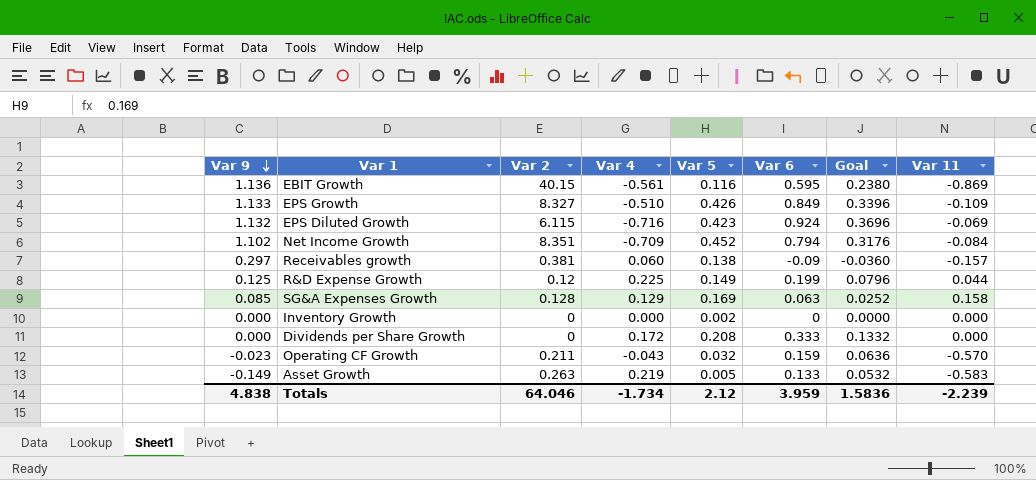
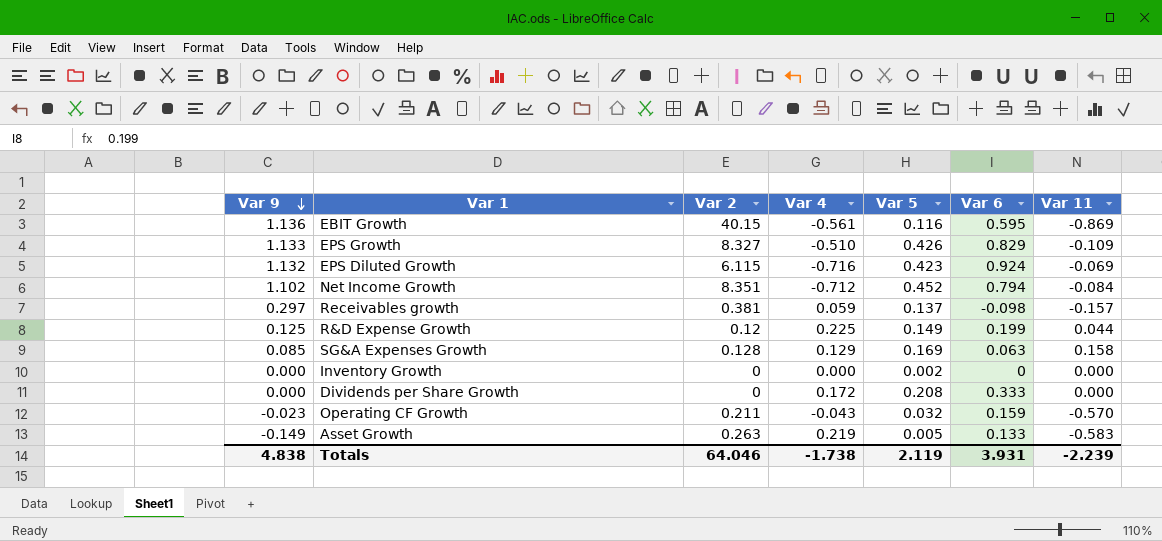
column Goal | formula: [Var 6] * 0.4 -> none
EPS Growth | Var 6: 0.849 -> 0.829
Net Income Growth | Var 4: -0.709 -> -0.712
Receivables growth | Var 4: 0.060 -> 0.059
Receivables growth | Var 5: 0.138 -> 0.137
Receivables growth | Var 6: -0.09 -> -0.098
Totals | Var 4: -1.734 -> -1.738
Totals | Var 5: 2.12 -> 2.119
Totals | Var 6: 3.959 -> 3.931

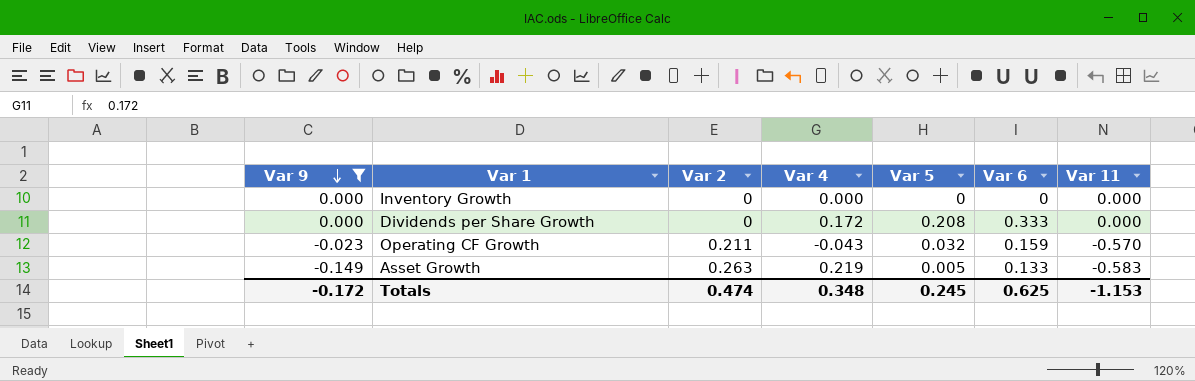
filter: none -> Var 9 <= 0.000
Inventory Growth | Var 5: 0.002 -> 0
Totals | Var 9: 4.838 -> -0.172
Totals | Var 2: 64.046 -> 0.474
Totals | Var 4: -1.738 -> 0.348
Totals | Var 5: 2.119 -> 0.245
Totals | Var 6: 3.931 -> 0.625
Totals | Var 11: -2.239 -> -1.153

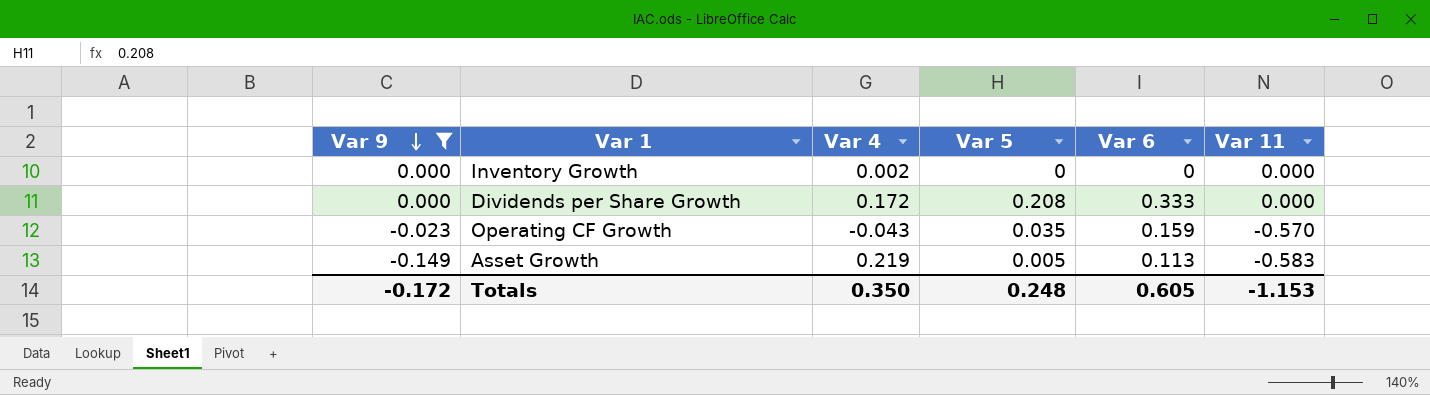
column Var 2 | position: 3 -> none
Inventory Growth | Var 4: 0.000 -> 0.002
Operating CF Growth | Var 5: 0.032 -> 0.035
Asset Growth | Var 6: 0.133 -> 0.113
Totals | Var 4: 0.348 -> 0.350
Totals | Var 5: 0.245 -> 0.248
Totals | Var 6: 0.625 -> 0.605

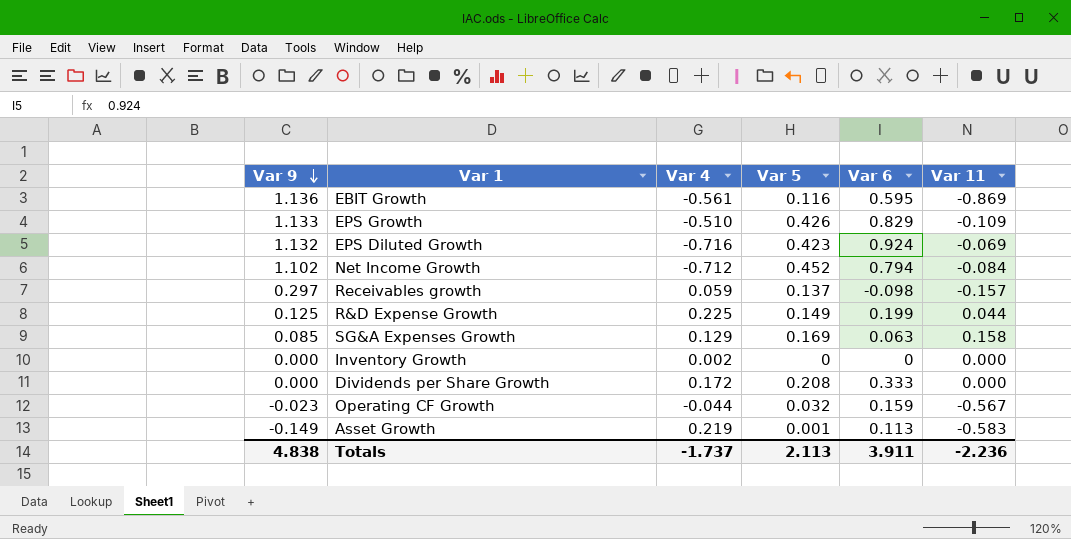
filter: Var 9 <= 0.000 -> none
Operating CF Growth | Var 4: -0.043 -> -0.044
Operating CF Growth | Var 5: 0.035 -> 0.032
Operating CF Growth | Var 11: -0.570 -> -0.567
Asset Growth | Var 5: 0.005 -> 0.001
Totals | Var 9: -0.172 -> 4.838
Totals | Var 4: 0.350 -> -1.737
Totals | Var 5: 0.248 -> 2.113
Totals | Var 6: 0.605 -> 3.911
Totals | Var 11: -1.153 -> -2.236

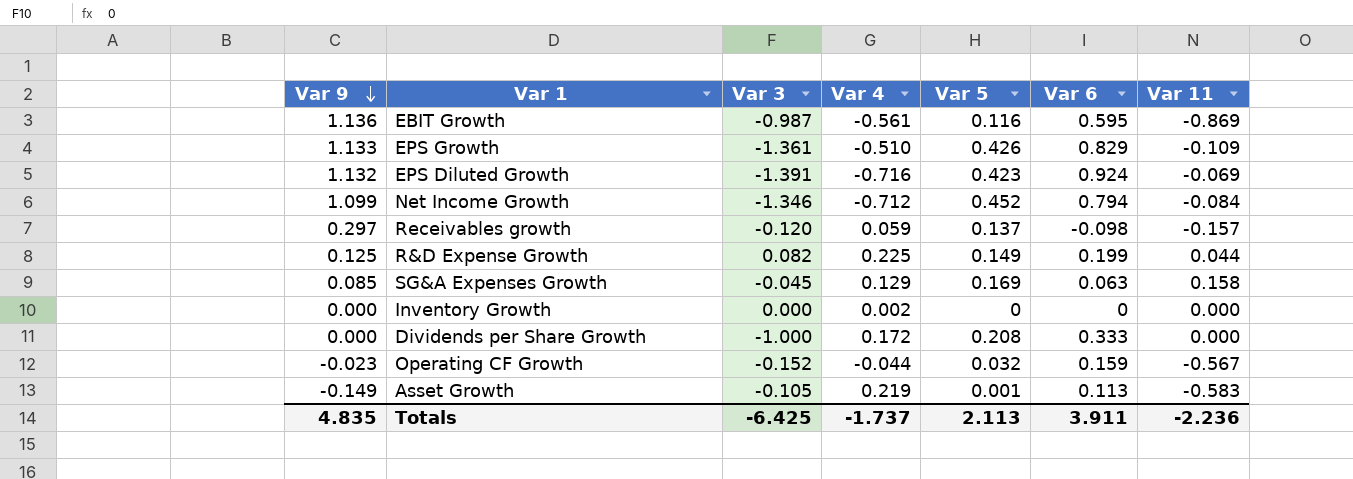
column Var 3 | position: none -> 3
Net Income Growth | Var 9: 1.102 -> 1.099
Totals | Var 9: 4.838 -> 4.835

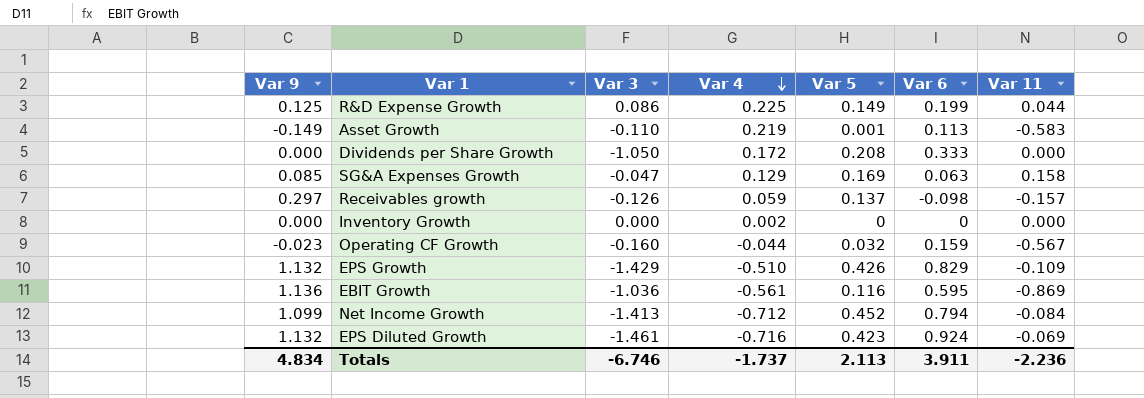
row order: Var 9 descending -> Var 4 descending
R&D Expense Growth | Var 3: 0.082 -> 0.086
Asset Growth | Var 3: -0.105 -> -0.110
Dividends per Share Growth | Var 3: -1.000 -> -1.050
SG&A Expenses Growth | Var 3: -0.045 -> -0.047
Receivables growth | Var 3: -0.120 -> -0.126
Operating CF Growth | Var 3: -0.152 -> -0.160
EPS Growth | Var 9: 1.133 -> 1.132
EPS Growth | Var 3: -1.361 -> -1.429
EBIT Growth | Var 3: -0.987 -> -1.036
Net Income Growth | Var 3: -1.346 -> -1.413
EPS Diluted Growth | Var 3: -1.391 -> -1.461
Totals | Var 9: 4.835 -> 4.834
Totals | Var 3: -6.425 -> -6.746

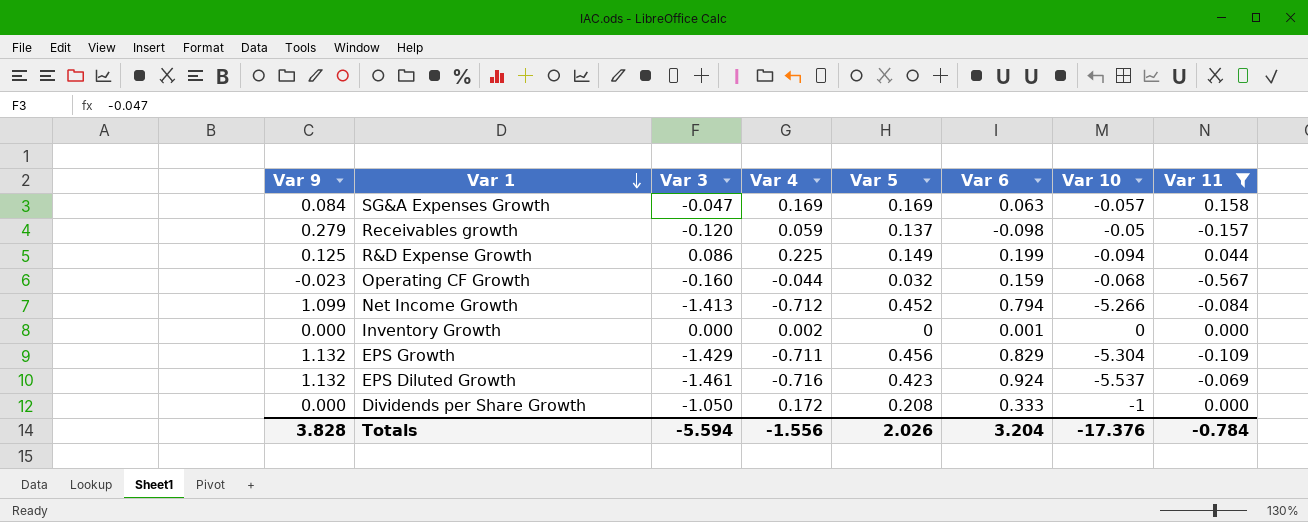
filter: none -> Var 11 >= -0.567
row order: Var 4 descending -> Var 1 descending
column Var 10 | position: none -> 7
SG&A Expenses Growth | Var 9: 0.085 -> 0.084
SG&A Expenses Growth | Var 4: 0.129 -> 0.169
Receivables growth | Var 9: 0.297 -> 0.279
Receivables growth | Var 3: -0.126 -> -0.120
Inventory Growth | Var 6: 0 -> 0.001
EPS Growth | Var 4: -0.510 -> -0.711
EPS Growth | Var 5: 0.426 -> 0.456
Totals | Var 9: 4.834 -> 3.828
Totals | Var 3: -6.746 -> -5.594
Totals | Var 4: -1.737 -> -1.556
Totals | Var 5: 2.113 -> 2.026
Totals | Var 6: 3.911 -> 3.204
Totals | Var 11: -2.236 -> -0.784

